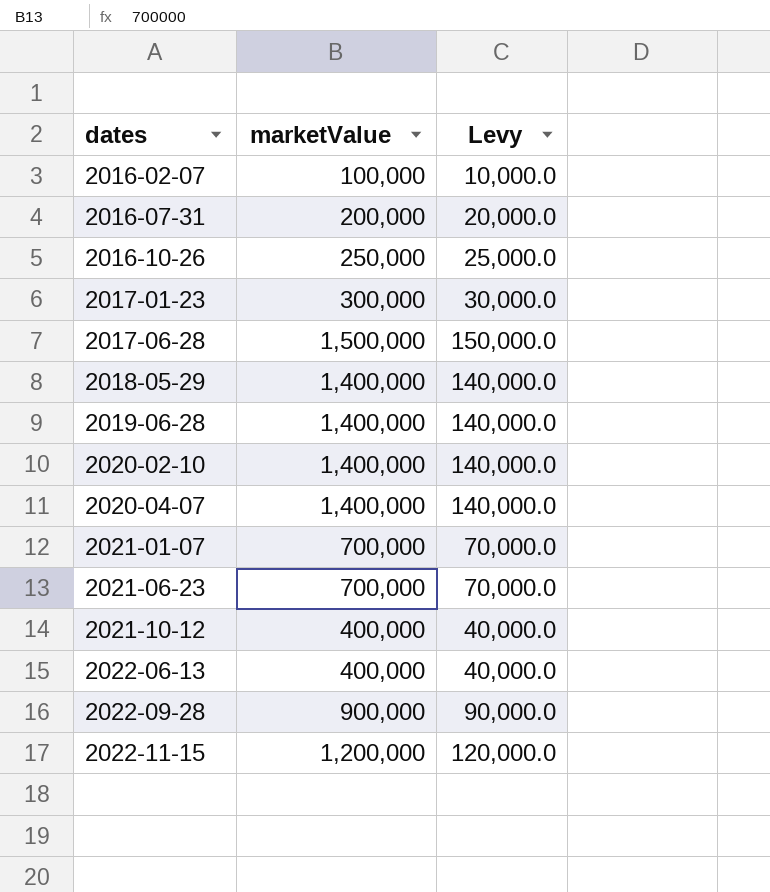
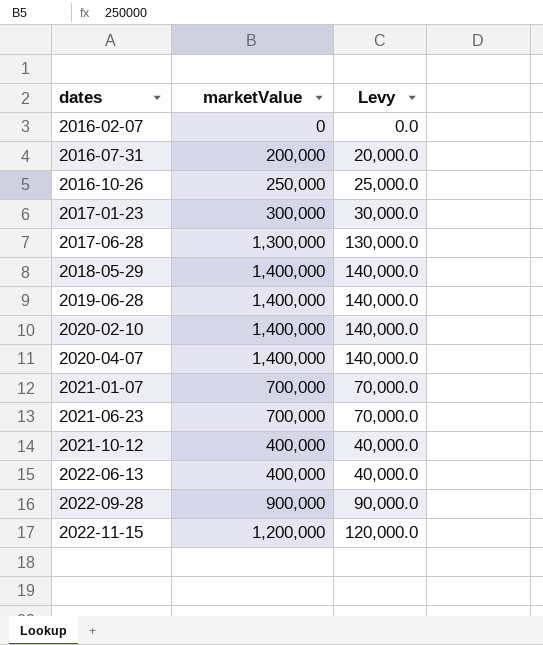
2016-02-07 | marketValue: 100,000 -> 0
2016-02-07 | Levy: 10,000.0 -> 0.0
2017-06-28 | marketValue: 1,500,000 -> 1,300,000
2017-06-28 | Levy: 150,000.0 -> 130,000.0

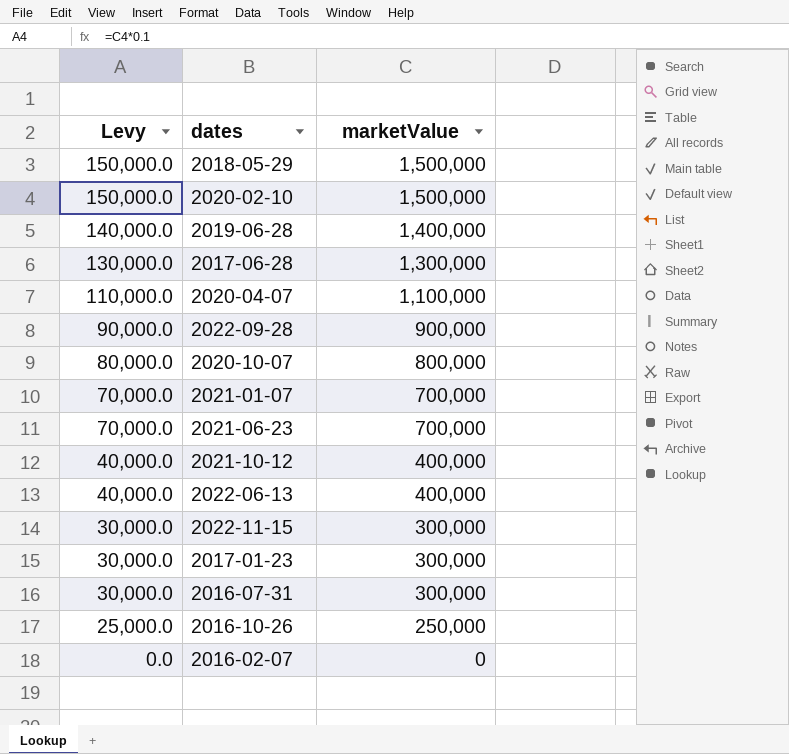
row order: dates ascending -> Levy descending
column Levy | position: 3 -> 1
2018-05-29 | Levy: 140,000.0 -> 150,000.0
2018-05-29 | marketValue: 1,400,000 -> 1,500,000
2020-02-10 | Levy: 140,000.0 -> 150,000.0
2020-02-10 | marketValue: 1,400,000 -> 1,500,000
2020-04-07 | Levy: 140,000.0 -> 110,000.0
2020-04-07 | marketValue: 1,400,000 -> 1,100,000
row 2020-10-07: none -> 80,000.0 | 800,000
2022-11-15 | Levy: 120,000.0 -> 30,000.0
2022-11-15 | marketValue: 1,200,000 -> 300,000
2016-07-31 | Levy: 20,000.0 -> 30,000.0
2016-07-31 | marketValue: 200,000 -> 300,000

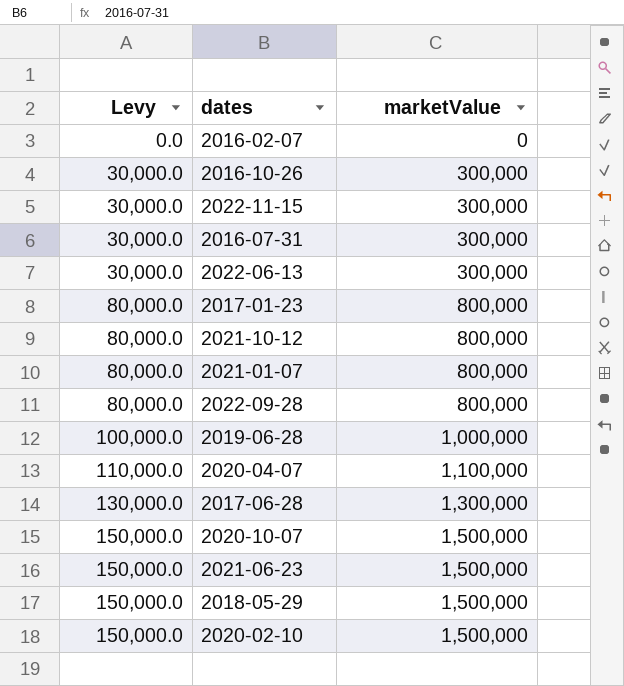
row order: Levy descending -> Levy ascending
2016-10-26 | Levy: 25,000.0 -> 30,000.0
2016-10-26 | marketValue: 250,000 -> 300,000
2022-06-13 | Levy: 40,000.0 -> 30,000.0
2022-06-13 | marketValue: 400,000 -> 300,000
2017-01-23 | Levy: 30,000.0 -> 80,000.0
2017-01-23 | marketValue: 300,000 -> 800,000
2021-10-12 | Levy: 40,000.0 -> 80,000.0
2021-10-12 | marketValue: 400,000 -> 800,000
2021-01-07 | Levy: 70,000.0 -> 80,000.0
2021-01-07 | marketValue: 700,000 -> 800,000
2022-09-28 | Levy: 90,000.0 -> 80,000.0
2022-09-28 | marketValue: 900,000 -> 800,000
2019-06-28 | Levy: 140,000.0 -> 100,000.0
2019-06-28 | marketValue: 1,400,000 -> 1,000,000
2020-10-07 | Levy: 80,000.0 -> 150,000.0
2020-10-07 | marketValue: 800,000 -> 1,500,000
2021-06-23 | Levy: 70,000.0 -> 150,000.0
2021-06-23 | marketValue: 700,000 -> 1,500,000

